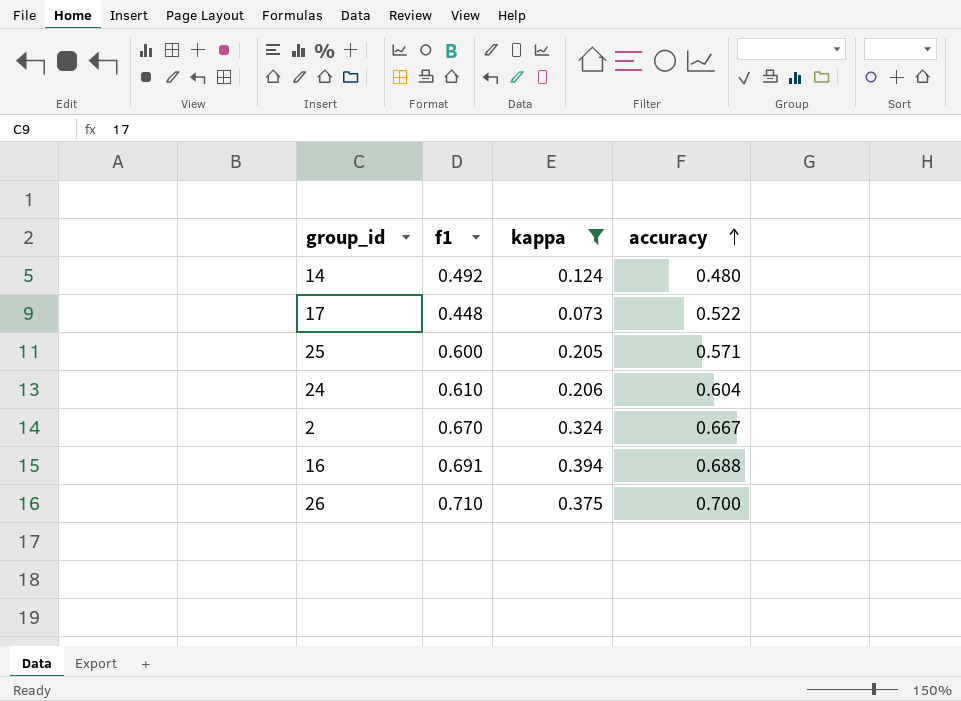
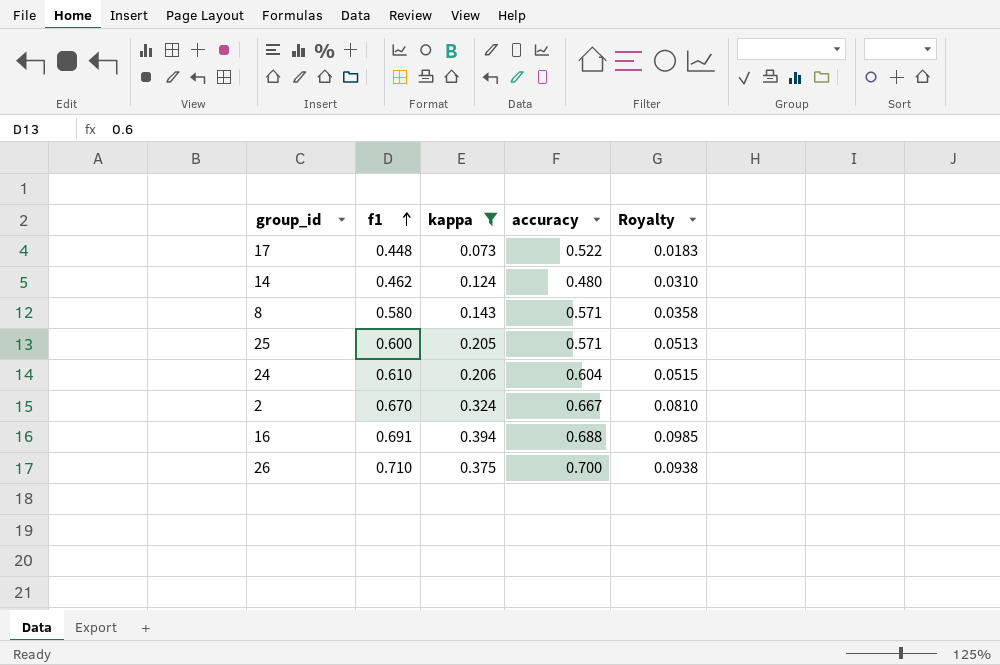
row order: accuracy ascending -> f1 ascending
column Royalty | formula: none -> [kappa] * 0.25
14 | f1: 0.492 -> 0.462
row 8: none -> 0.580 | 0.143 | 0.571 | 0.0358

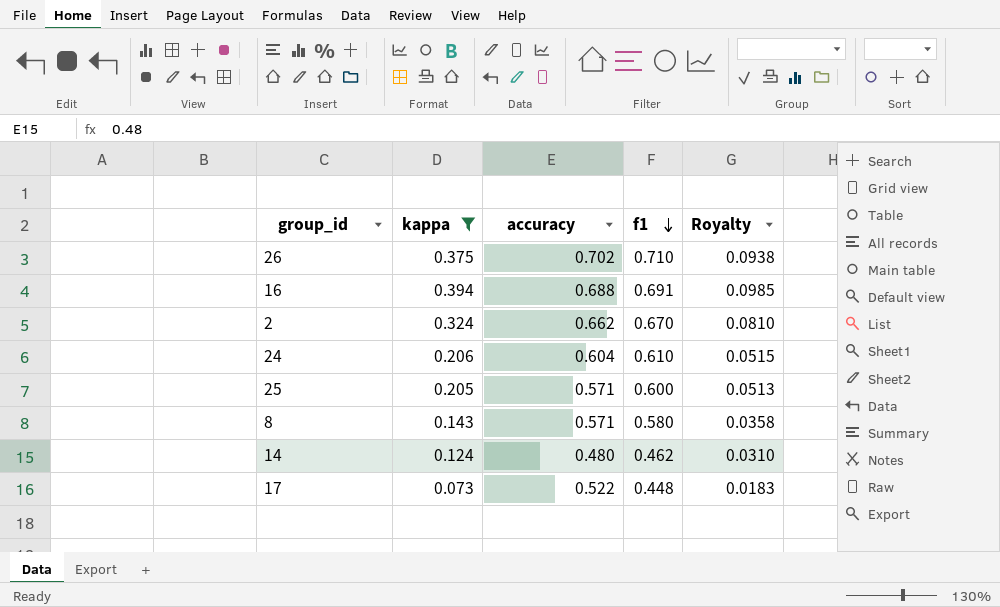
row order: f1 ascending -> f1 descending
column f1 | position: 2 -> 4
26 | accuracy: 0.700 -> 0.702
2 | accuracy: 0.667 -> 0.662

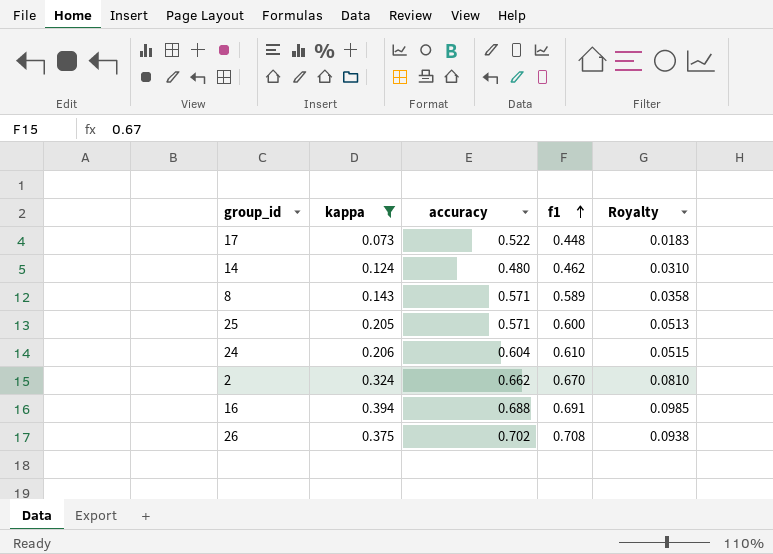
row order: f1 descending -> f1 ascending
8 | f1: 0.580 -> 0.589
26 | f1: 0.710 -> 0.708

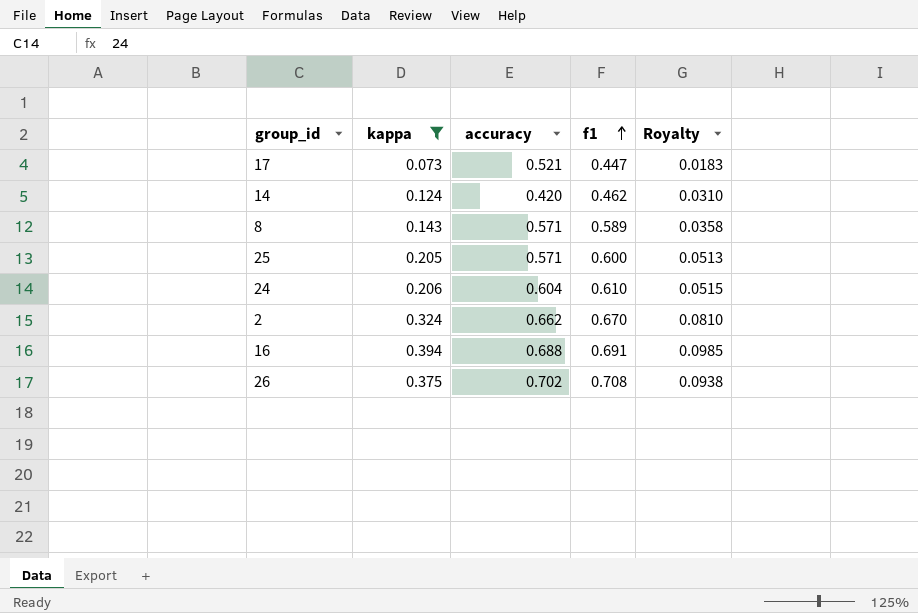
17 | accuracy: 0.522 -> 0.521
17 | f1: 0.448 -> 0.447
14 | accuracy: 0.480 -> 0.420

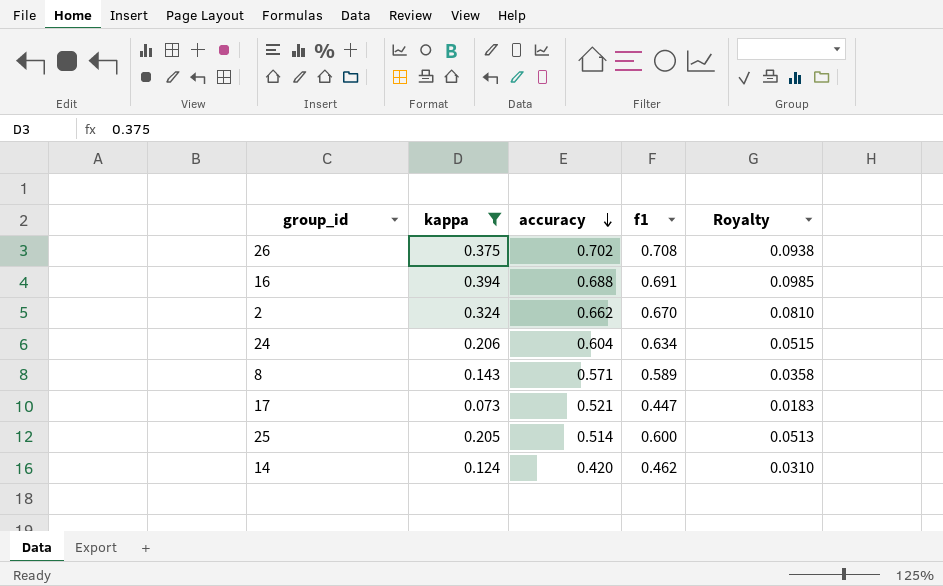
row order: f1 ascending -> accuracy descending
24 | f1: 0.610 -> 0.634
25 | accuracy: 0.571 -> 0.514

